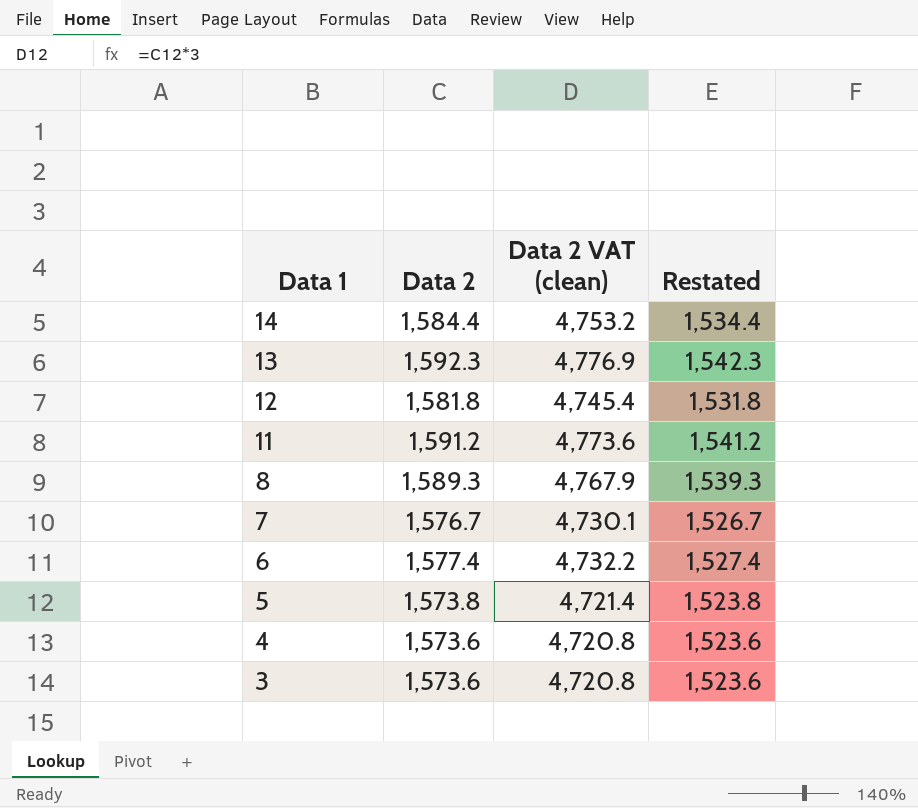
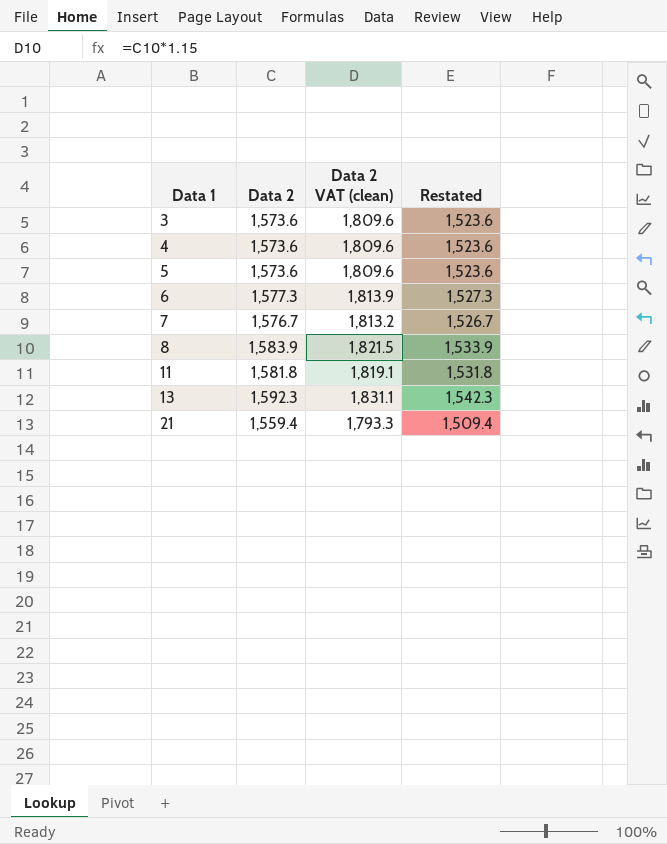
row order: Data 1 descending -> Data 1 ascending
column Data 2 VAT (clean) | formula: [Data 2] * 3 -> [Data 2] * 1.15
row 14: 1,584.4 | 4,753.2 | 1,534.4 -> none
row 12: 1,581.8 | 4,745.4 | 1,531.8 -> none
5 | Data 2: 1,573.8 -> 1,573.6
5 | Restated: 1,523.8 -> 1,523.6
6 | Data 2: 1,577.4 -> 1,577.3
6 | Restated: 1,527.4 -> 1,527.3
8 | Data 2: 1,589.3 -> 1,583.9
8 | Restated: 1,539.3 -> 1,533.9
11 | Data 2: 1,591.2 -> 1,581.8
11 | Restated: 1,541.2 -> 1,531.8
row 21: none -> 1,559.4 | 1,793.3 | 1,509.4

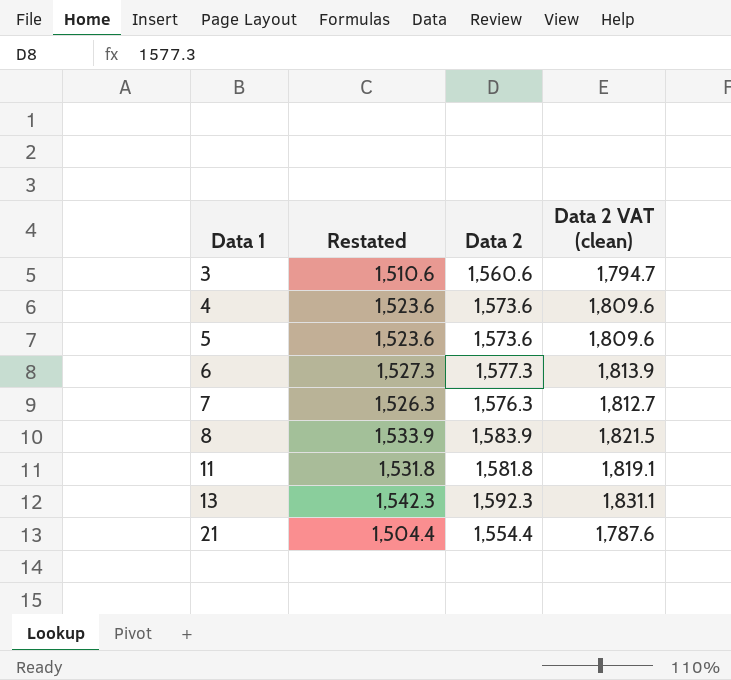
column Restated | position: 4 -> 2
3 | Restated: 1,523.6 -> 1,510.6
3 | Data 2: 1,573.6 -> 1,560.6
3 | Data 2 VAT (clean): 1,809.6 -> 1,794.7
7 | Restated: 1,526.7 -> 1,526.3
7 | Data 2: 1,576.7 -> 1,576.3
7 | Data 2 VAT (clean): 1,813.2 -> 1,812.7
21 | Restated: 1,509.4 -> 1,504.4
21 | Data 2: 1,559.4 -> 1,554.4
21 | Data 2 VAT (clean): 1,793.3 -> 1,787.6

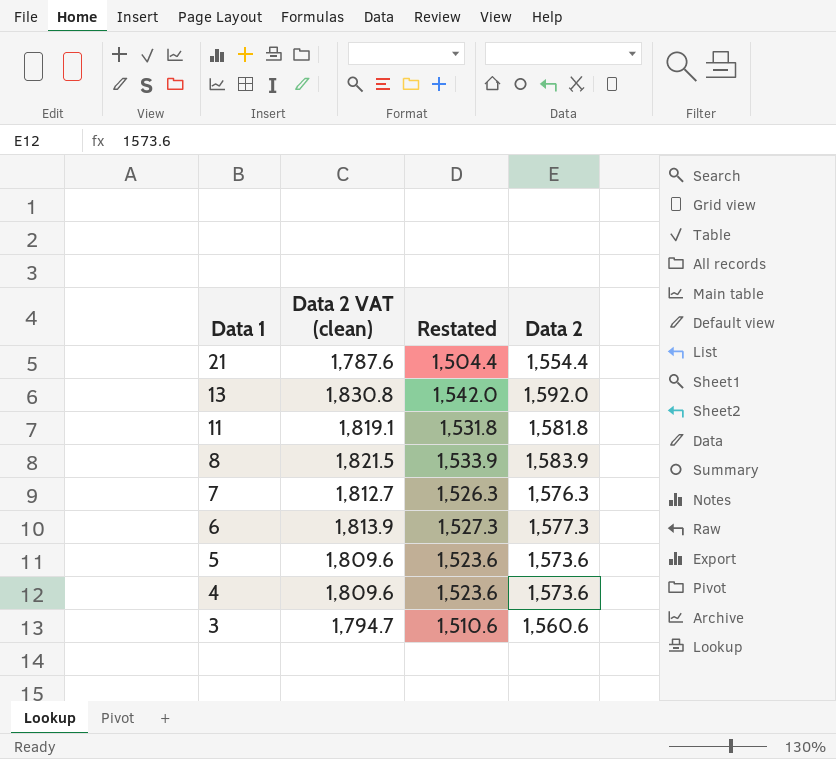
row order: Data 1 ascending -> Data 1 descending
column Data 2 VAT (clean) | position: 4 -> 2
13 | Data 2 VAT (clean): 1,831.1 -> 1,830.8
13 | Restated: 1,542.3 -> 1,542.0
13 | Data 2: 1,592.3 -> 1,592.0

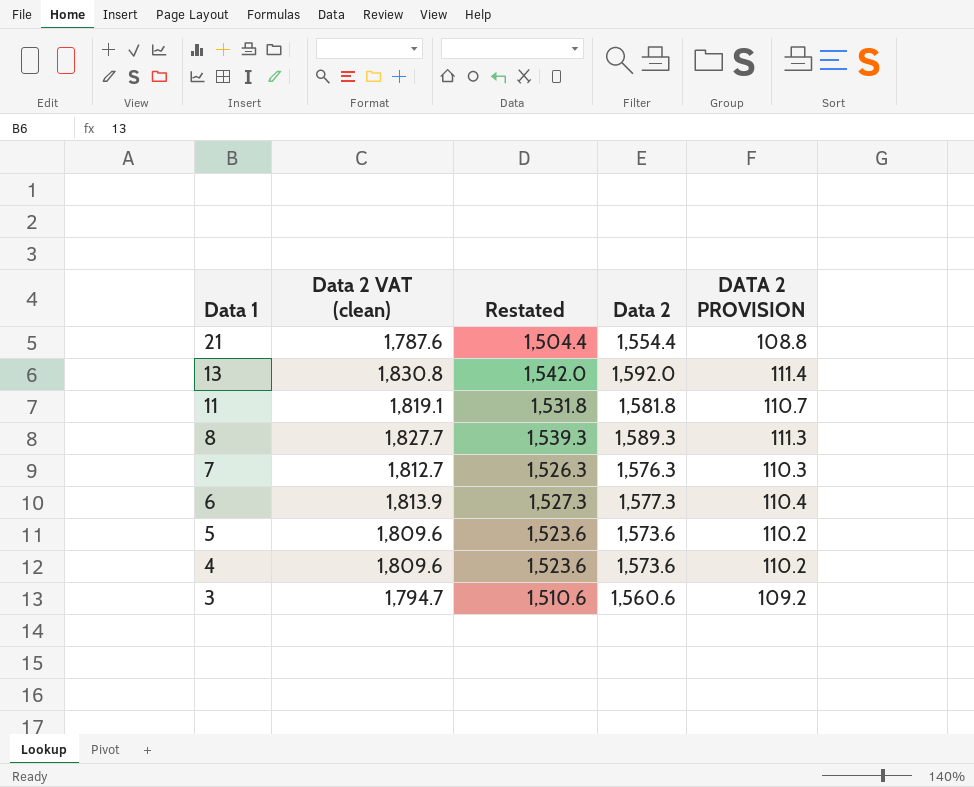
column DATA 2 PROVISION | formula: none -> [Data 2] * 0.07
8 | Data 2 VAT (clean): 1,821.5 -> 1,827.7
8 | Restated: 1,533.9 -> 1,539.3
8 | Data 2: 1,583.9 -> 1,589.3

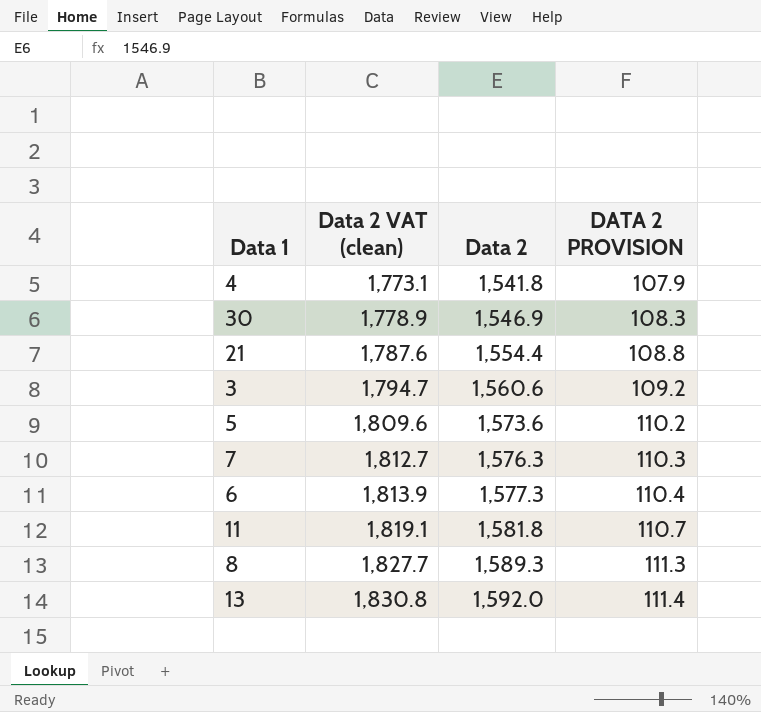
row order: Data 1 descending -> Data 2 VAT (clean) ascending
column Restated | formula: [Data 2] - 50 -> none
4 | Data 2 VAT (clean): 1,809.6 -> 1,773.1
4 | Data 2: 1,573.6 -> 1,541.8
4 | DATA 2 PROVISION: 110.2 -> 107.9
row 30: none -> 1,778.9 | 1,546.9 | 108.3

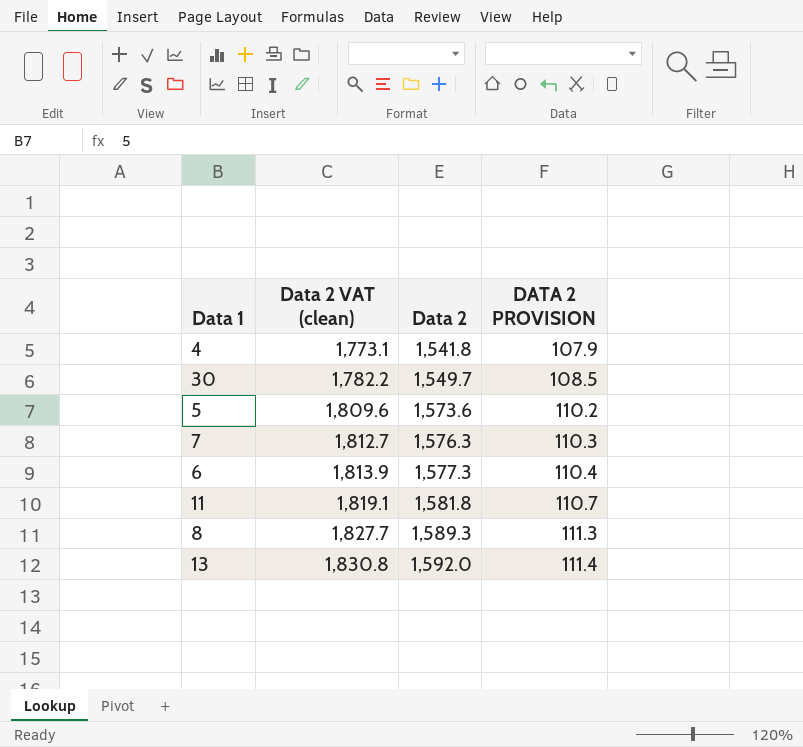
row 21: 1,787.6 | 1,554.4 | 108.8 -> none
row 3: 1,794.7 | 1,560.6 | 109.2 -> none
30 | Data 2 VAT (clean): 1,778.9 -> 1,782.2
30 | Data 2: 1,546.9 -> 1,549.7
30 | DATA 2 PROVISION: 108.3 -> 108.5

